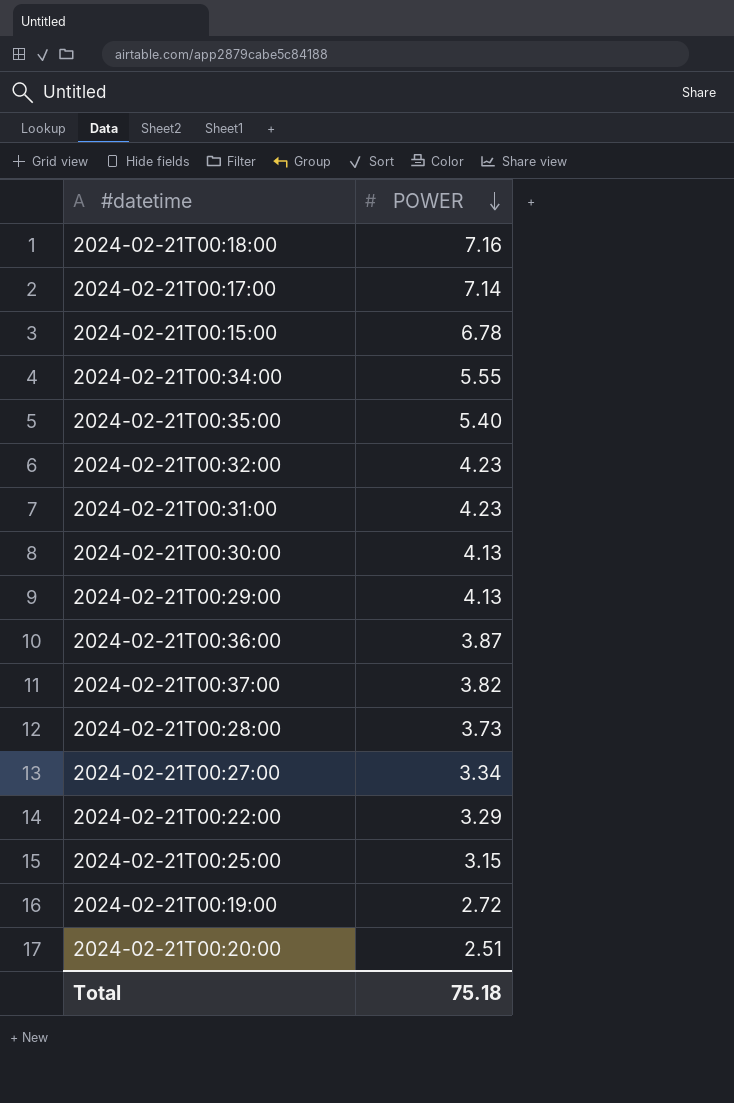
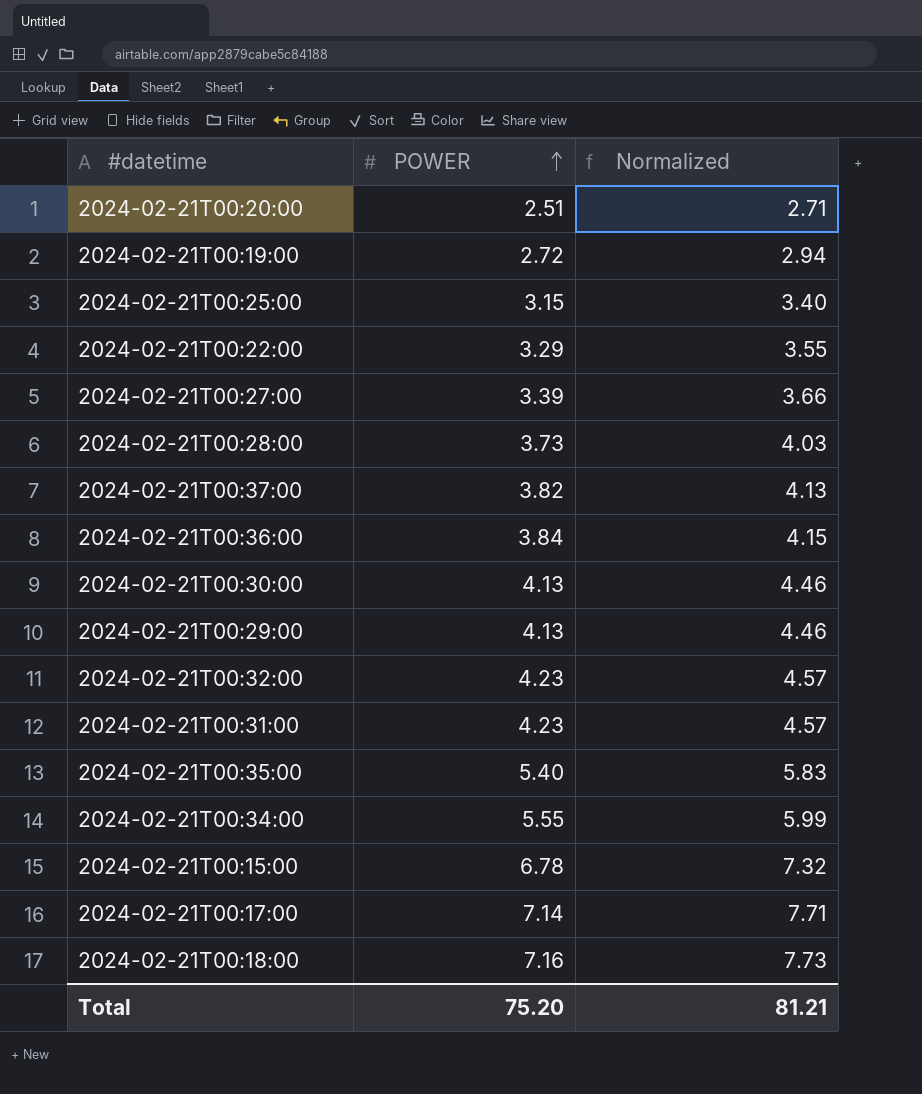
row order: POWER descending -> POWER ascending
column Normalized | formula: none -> [POWER] * 1.08
2024-02-21T00:27:00 | POWER: 3.34 -> 3.39
2024-02-21T00:36:00 | POWER: 3.87 -> 3.84
Total | POWER: 75.18 -> 75.20

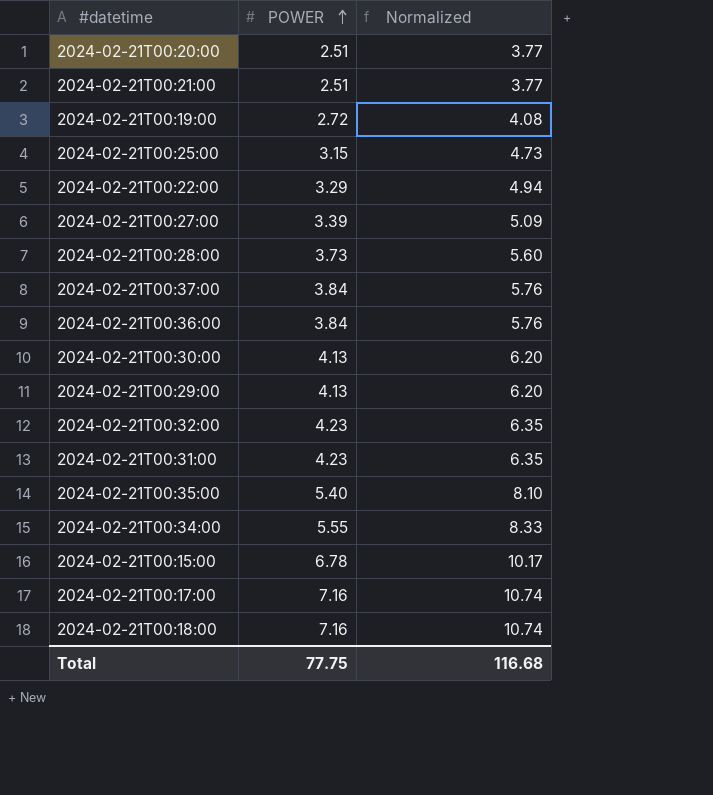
column Normalized | formula: [POWER] * 1.08 -> [POWER] * 1.5
row 2024-02-21T00:21:00: none -> 2.51 | 3.77
2024-02-21T00:37:00 | POWER: 3.82 -> 3.84
2024-02-21T00:17:00 | POWER: 7.14 -> 7.16
Total | POWER: 75.20 -> 77.75
Total | Normalized: 81.21 -> 116.68

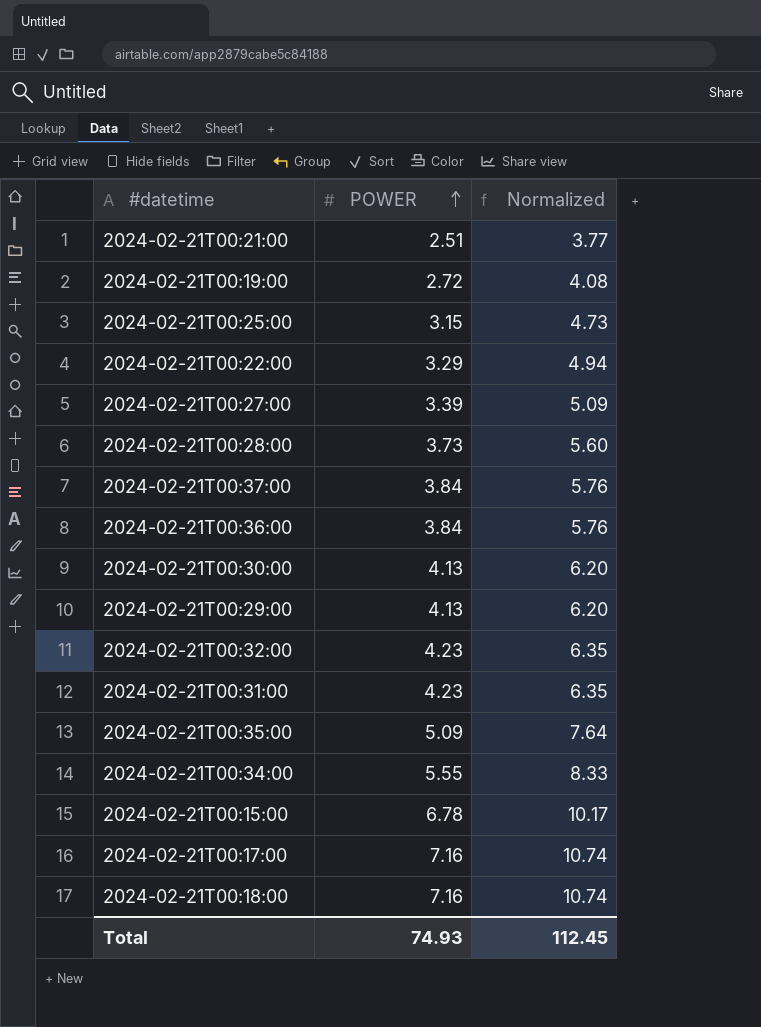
row 2024-02-21T00:20:00: 2.51 | 3.77 -> none
2024-02-21T00:35:00 | POWER: 5.40 -> 5.09
2024-02-21T00:35:00 | Normalized: 8.10 -> 7.64
Total | POWER: 77.75 -> 74.93
Total | Normalized: 116.68 -> 112.45

